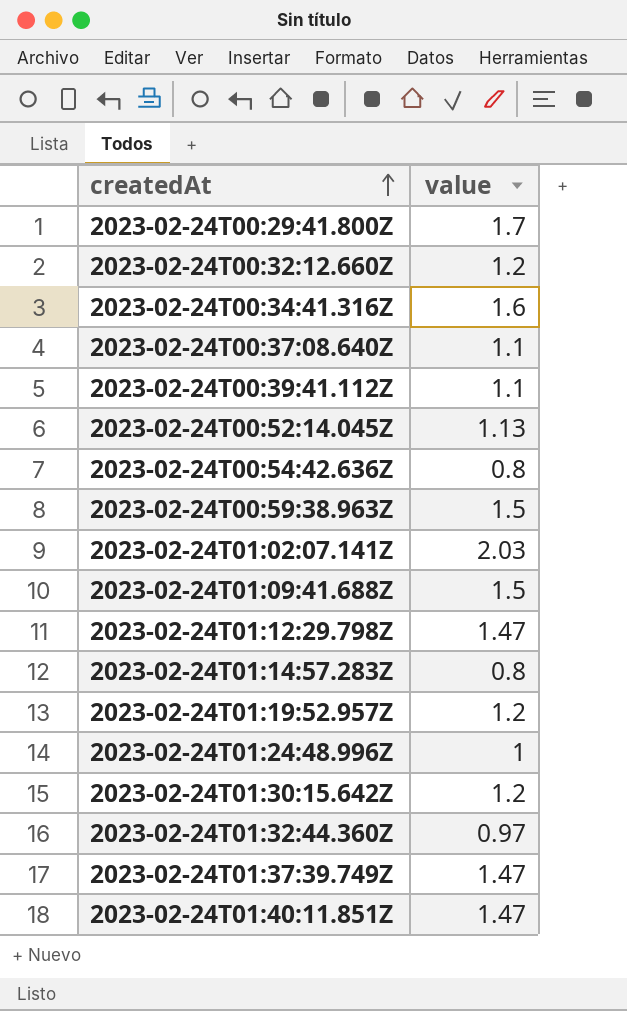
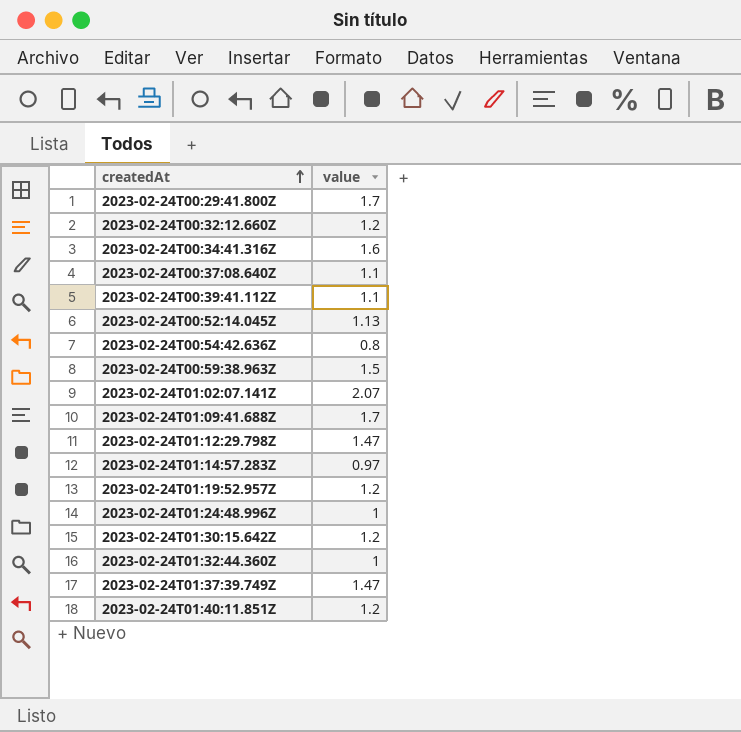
2023-02-24T01:02:07.141Z | value: 2.03 -> 2.07
2023-02-24T01:09:41.688Z | value: 1.5 -> 1.7
2023-02-24T01:14:57.283Z | value: 0.8 -> 0.97
2023-02-24T01:32:44.360Z | value: 0.97 -> 1
2023-02-24T01:40:11.851Z | value: 1.47 -> 1.2

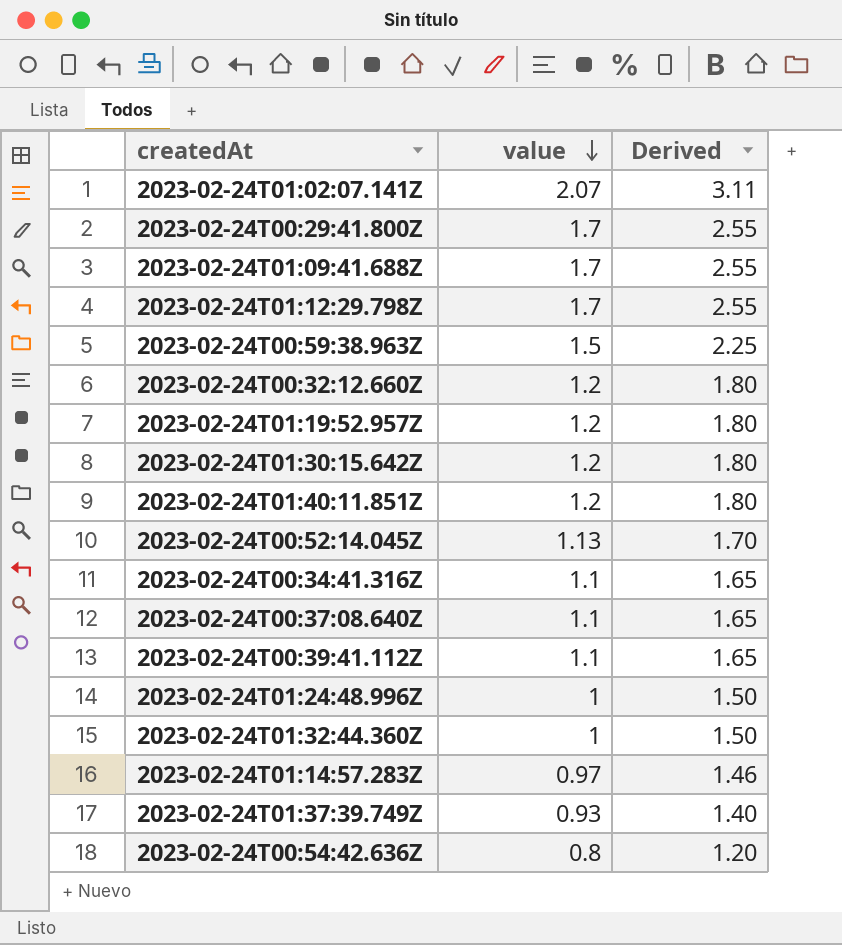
row order: createdAt ascending -> value descending
column Derived | formula: none -> [value] * 1.5
2023-02-24T01:12:29.798Z | value: 1.47 -> 1.7
2023-02-24T00:34:41.316Z | value: 1.6 -> 1.1
2023-02-24T01:37:39.749Z | value: 1.47 -> 0.93

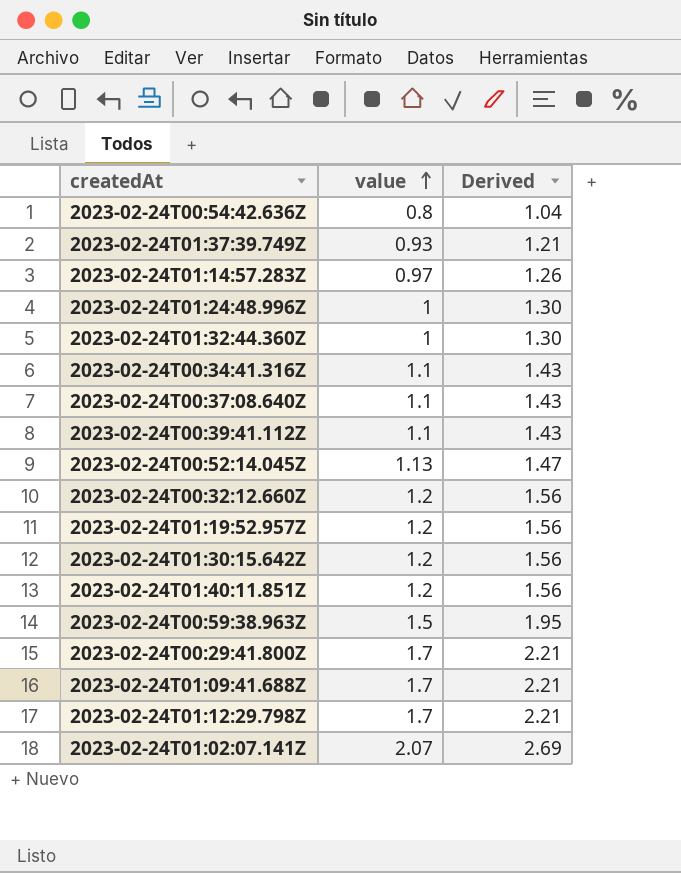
row order: value descending -> value ascending
column Derived | formula: [value] * 1.5 -> [value] * 1.3

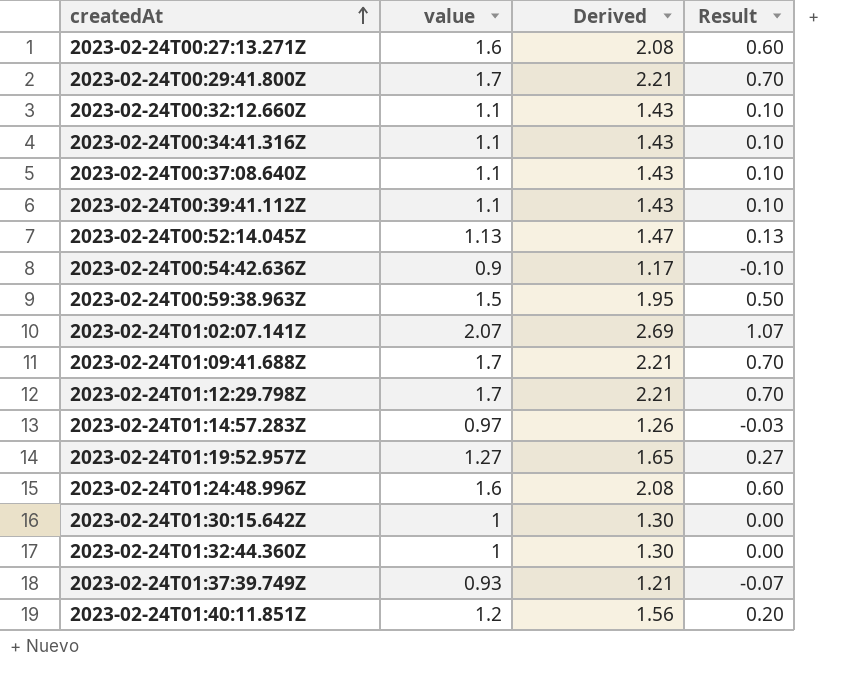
row order: value ascending -> createdAt ascending
column Result | formula: none -> [value] - 1
row 2023-02-24T00:27:13.271Z: none -> 1.6 | 2.08 | 0.60
2023-02-24T00:32:12.660Z | value: 1.2 -> 1.1
2023-02-24T00:32:12.660Z | Derived: 1.56 -> 1.43
2023-02-24T00:54:42.636Z | value: 0.8 -> 0.9
2023-02-24T00:54:42.636Z | Derived: 1.04 -> 1.17
2023-02-24T01:19:52.957Z | value: 1.2 -> 1.27
2023-02-24T01:19:52.957Z | Derived: 1.56 -> 1.65
2023-02-24T01:24:48.996Z | value: 1 -> 1.6
2023-02-24T01:24:48.996Z | Derived: 1.30 -> 2.08
2023-02-24T01:30:15.642Z | value: 1.2 -> 1
2023-02-24T01:30:15.642Z | Derived: 1.56 -> 1.30

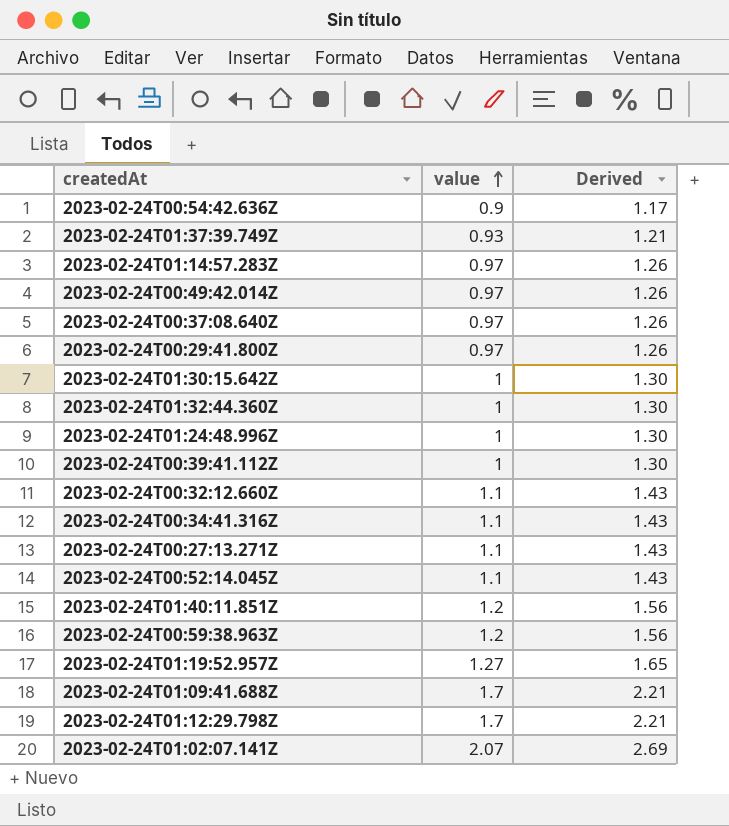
row order: createdAt ascending -> value ascending
column Result | formula: [value] - 1 -> none
row 2023-02-24T00:49:42.014Z: none -> 0.97 | 1.26
2023-02-24T00:37:08.640Z | value: 1.1 -> 0.97
2023-02-24T00:37:08.640Z | Derived: 1.43 -> 1.26
2023-02-24T00:29:41.800Z | value: 1.7 -> 0.97
2023-02-24T00:29:41.800Z | Derived: 2.21 -> 1.26
2023-02-24T01:24:48.996Z | value: 1.6 -> 1
2023-02-24T01:24:48.996Z | Derived: 2.08 -> 1.30
2023-02-24T00:39:41.112Z | value: 1.1 -> 1
2023-02-24T00:39:41.112Z | Derived: 1.43 -> 1.30
2023-02-24T00:27:13.271Z | value: 1.6 -> 1.1
2023-02-24T00:27:13.271Z | Derived: 2.08 -> 1.43
2023-02-24T00:52:14.045Z | value: 1.13 -> 1.1
2023-02-24T00:52:14.045Z | Derived: 1.47 -> 1.43
2023-02-24T00:59:38.963Z | value: 1.5 -> 1.2
2023-02-24T00:59:38.963Z | Derived: 1.95 -> 1.56

